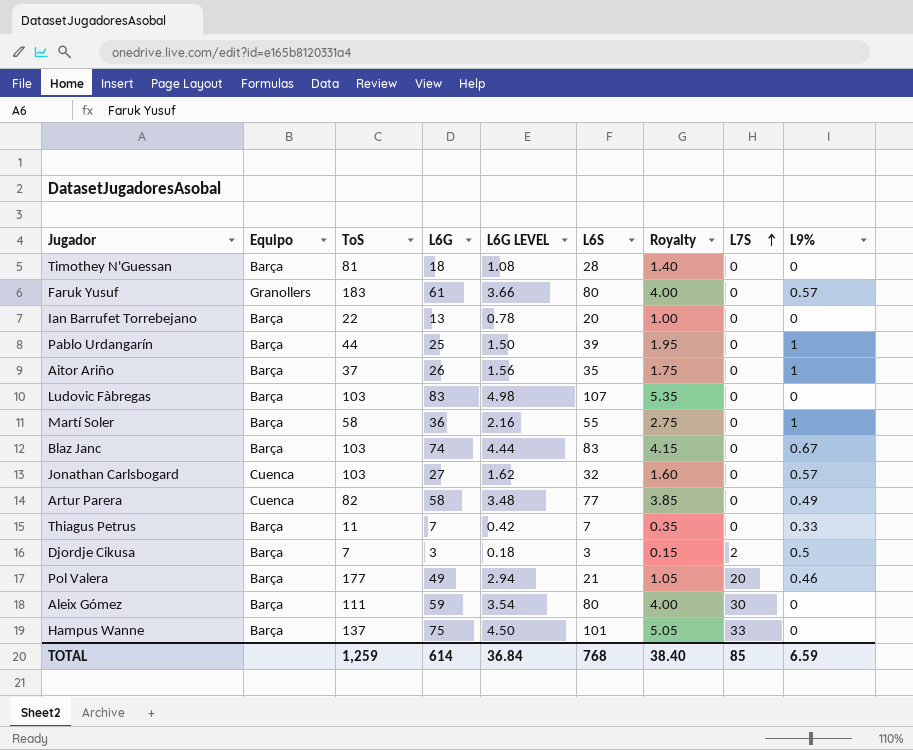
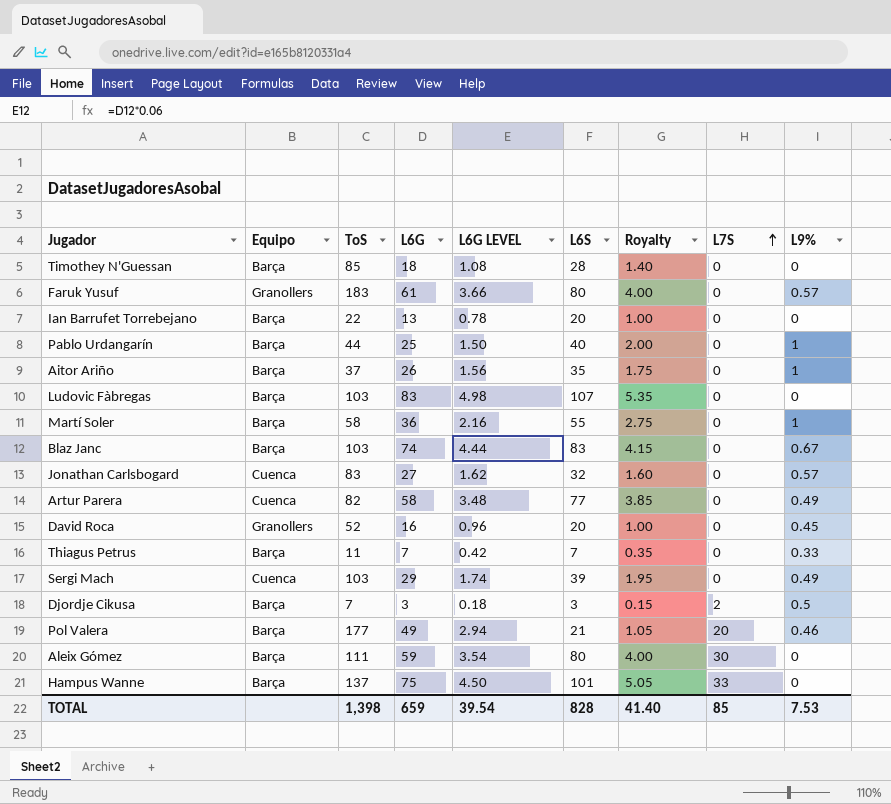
Timothey N'Guessan | ToS: 81 -> 85
Pablo Urdangarín | L6S: 39 -> 40
Pablo Urdangarín | Royalty: 1.95 -> 2.00
Jonathan Carlsbogard | ToS: 103 -> 83
row David Roca: none -> Granollers | 52 | 16 | 0.96 | 20 | 1.00 | 0 | 0.45
row Sergi Mach: none -> Cuenca | 103 | 29 | 1.74 | 39 | 1.95 | 0 | 0.49
TOTAL | ToS: 1,259 -> 1,398
TOTAL | L6G: 614 -> 659
TOTAL | L6G LEVEL: 36.84 -> 39.54
TOTAL | L6S: 768 -> 828
TOTAL | Royalty: 38.40 -> 41.40
TOTAL | L9%: 6.59 -> 7.53

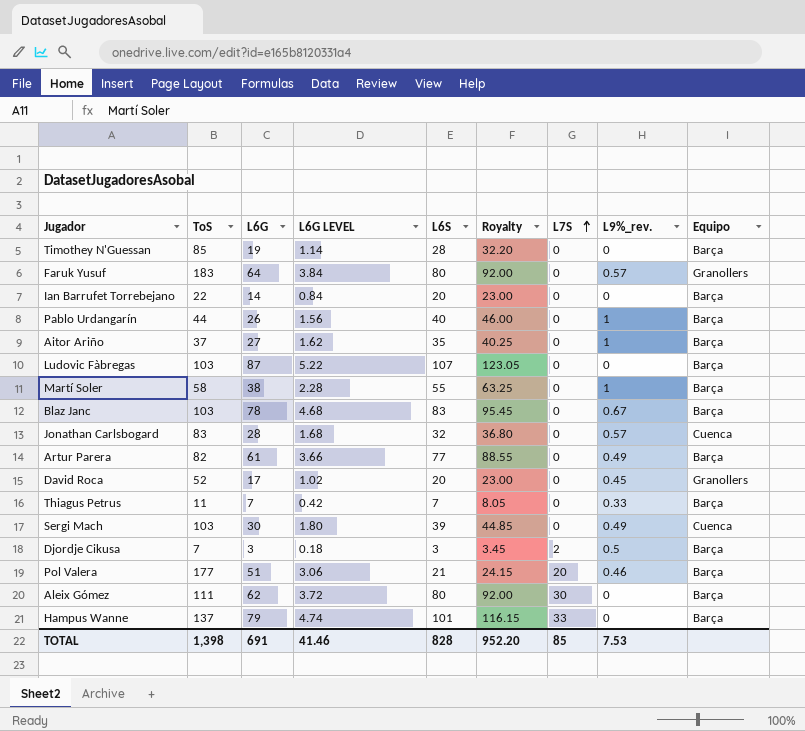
column Royalty | formula: [L6S] * 0.05 -> [L6S] * 1.15
column name: L9% -> L9%_rev.
column Equipo | position: 2 -> 9
Timothey N'Guessan | L6G: 18 -> 19
Timothey N'Guessan | L6G LEVEL: 1.08 -> 1.14
Faruk Yusuf | L6G: 61 -> 64
Faruk Yusuf | L6G LEVEL: 3.66 -> 3.84
Ian Barrufet Torrebejano | L6G: 13 -> 14
Ian Barrufet Torrebejano | L6G LEVEL: 0.78 -> 0.84
Pablo Urdangarín | L6G: 25 -> 26
Pablo Urdangarín | L6G LEVEL: 1.50 -> 1.56
Aitor Ariño | L6G: 26 -> 27
Aitor Ariño | L6G LEVEL: 1.56 -> 1.62
Ludovic Fàbregas | L6G: 83 -> 87
Ludovic Fàbregas | L6G LEVEL: 4.98 -> 5.22
Martí Soler | L6G: 36 -> 38
Martí Soler | L6G LEVEL: 2.16 -> 2.28
Blaz Janc | L6G: 74 -> 78
Blaz Janc | L6G LEVEL: 4.44 -> 4.68
Jonathan Carlsbogard | L6G: 27 -> 28
Jonathan Carlsbogard | L6G LEVEL: 1.62 -> 1.68
Artur Parera | L6G: 58 -> 61
Artur Parera | L6G LEVEL: 3.48 -> 3.66
Artur Parera | Equipo: Cuenca -> Barça
David Roca | L6G: 16 -> 17
David Roca | L6G LEVEL: 0.96 -> 1.02
Sergi Mach | L6G: 29 -> 30
Sergi Mach | L6G LEVEL: 1.74 -> 1.80
Pol Valera | L6G: 49 -> 51
Pol Valera | L6G LEVEL: 2.94 -> 3.06
Aleix Gómez | L6G: 59 -> 62
Aleix Gómez | L6G LEVEL: 3.54 -> 3.72
Hampus Wanne | L6G: 75 -> 79
Hampus Wanne | L6G LEVEL: 4.50 -> 4.74
TOTAL | L6G: 659 -> 691
TOTAL | L6G LEVEL: 39.54 -> 41.46
TOTAL | Royalty: 41.40 -> 952.20

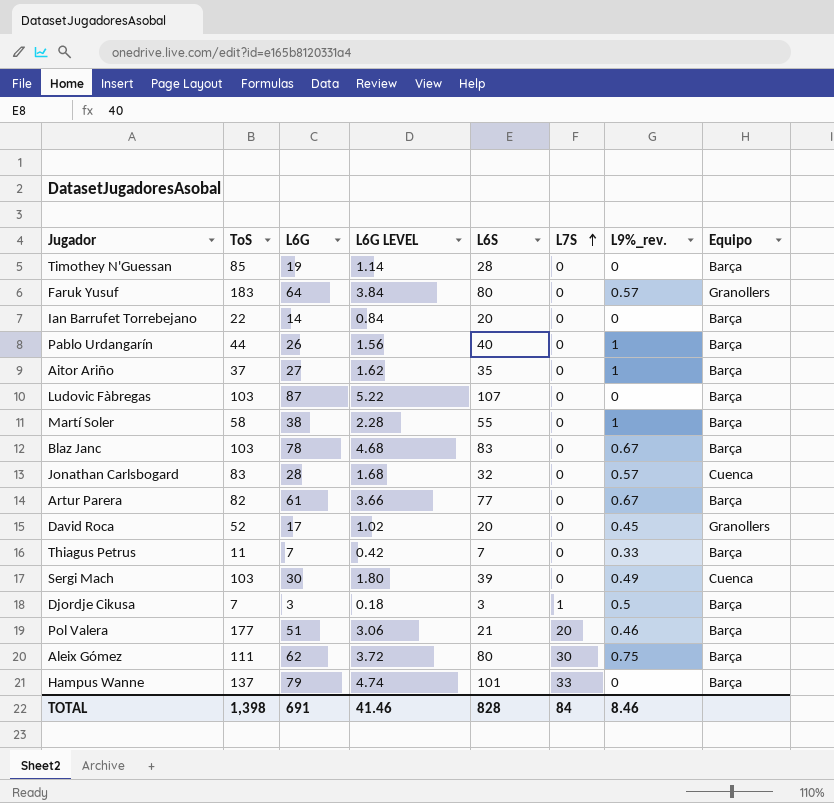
column Royalty | formula: [L6S] * 1.15 -> none
Artur Parera | L9%_rev.: 0.49 -> 0.67
Djordje Cikusa | L7S: 2 -> 1
Aleix Gómez | L9%_rev.: 0 -> 0.75
TOTAL | L7S: 85 -> 84
TOTAL | L9%_rev.: 7.53 -> 8.46

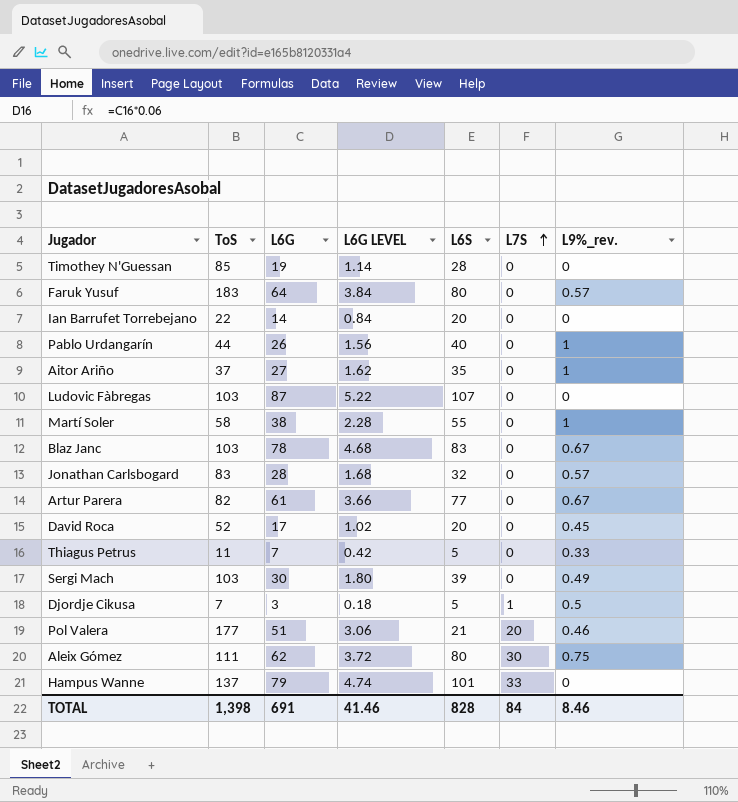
column Equipo | position: 8 -> none
Thiagus Petrus | L6S: 7 -> 5
Djordje Cikusa | L6S: 3 -> 5

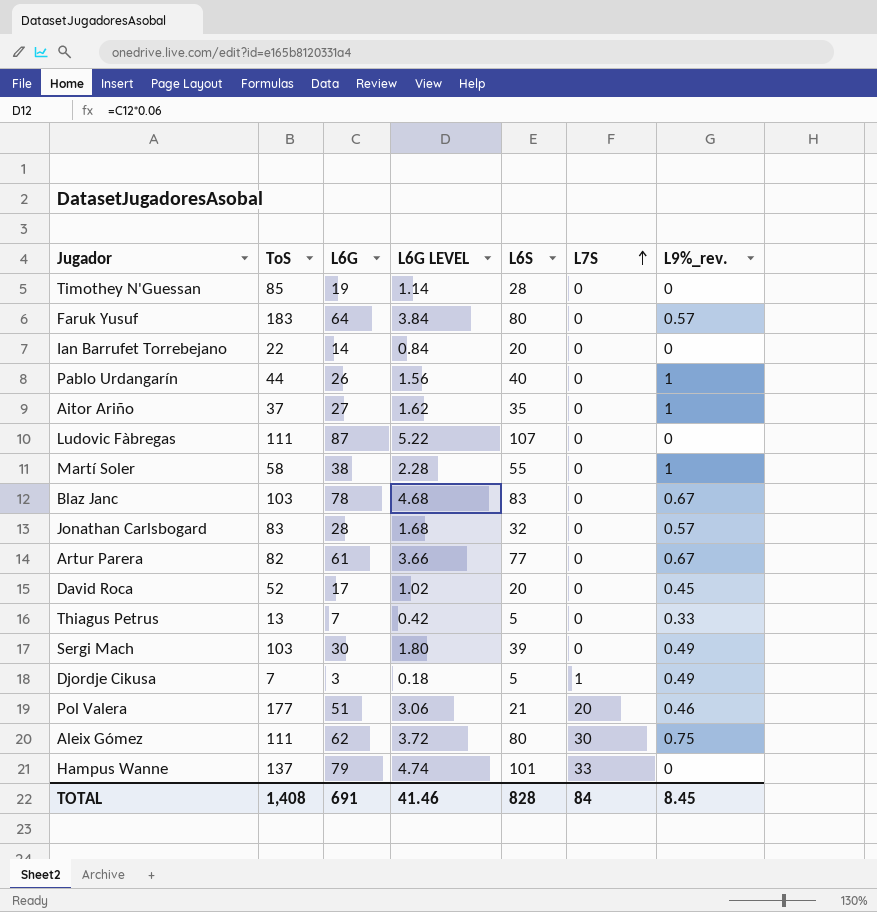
Ludovic Fàbregas | ToS: 103 -> 111
Thiagus Petrus | ToS: 11 -> 13
Djordje Cikusa | L9%_rev.: 0.5 -> 0.49
TOTAL | ToS: 1,398 -> 1,408
TOTAL | L9%_rev.: 8.46 -> 8.45

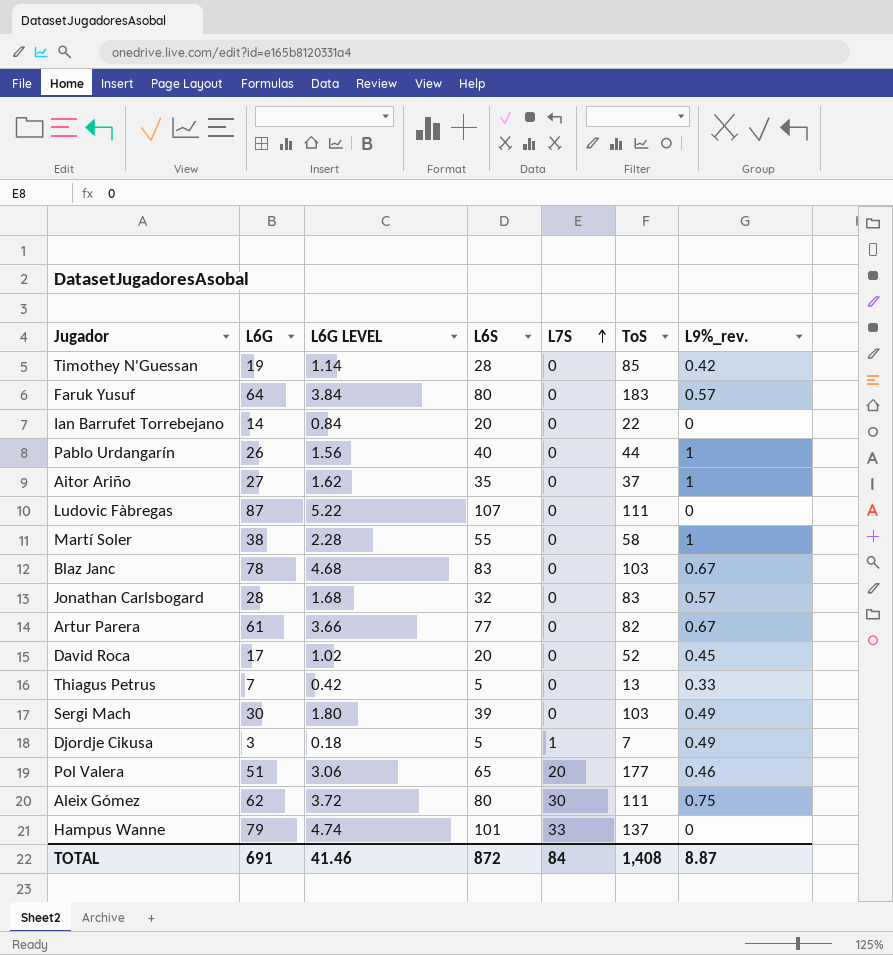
column ToS | position: 2 -> 6
Timothey N'Guessan | L9%_rev.: 0 -> 0.42
Pol Valera | L6S: 21 -> 65
TOTAL | L6S: 828 -> 872
TOTAL | L9%_rev.: 8.45 -> 8.87

